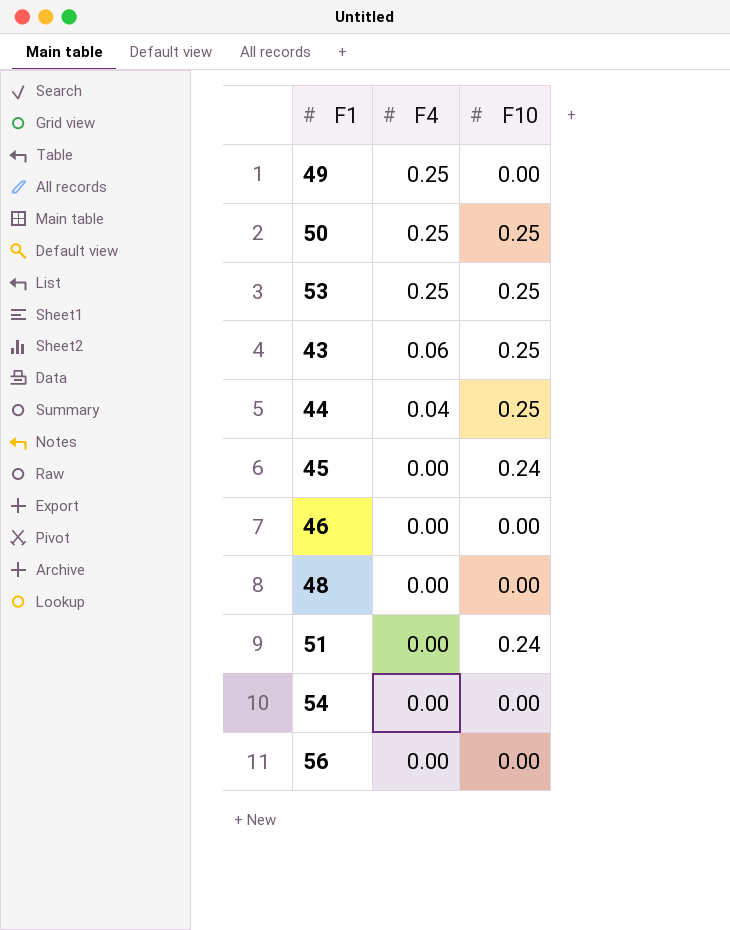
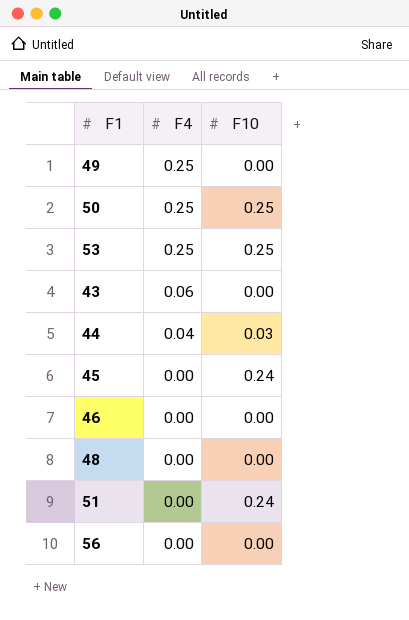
row 54: 0.00 | 0.00 -> none
43 | F10: 0.25 -> 0.00
44 | F10: 0.25 -> 0.03

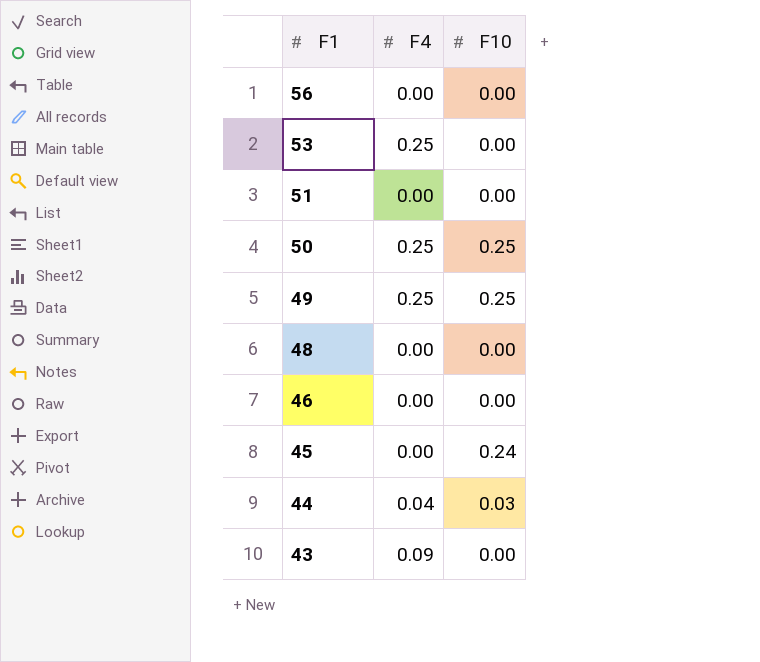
row order: F4 descending -> F1 descending
53 | F10: 0.25 -> 0.00
51 | F10: 0.24 -> 0.00
49 | F10: 0.00 -> 0.25
43 | F4: 0.06 -> 0.09

